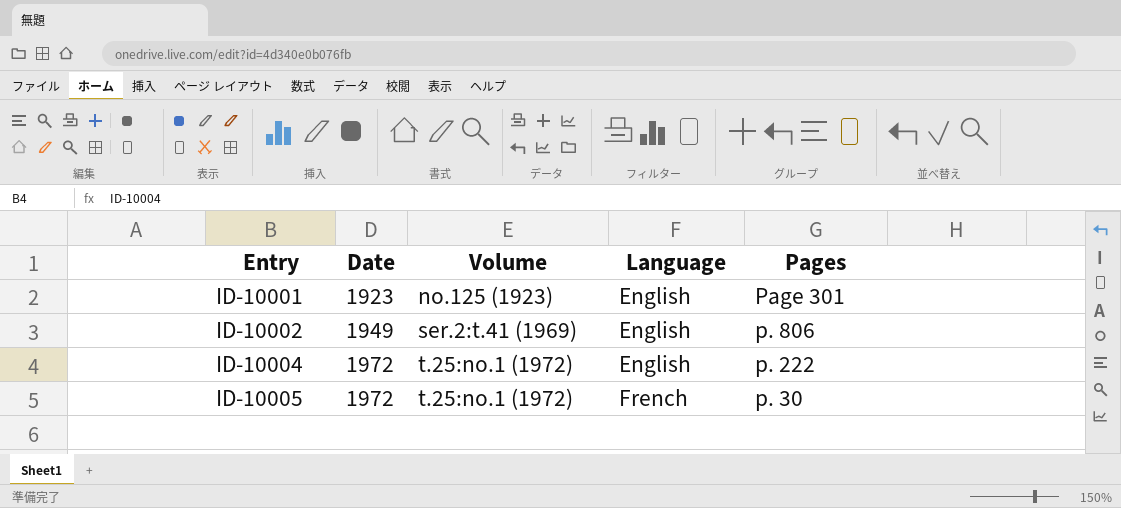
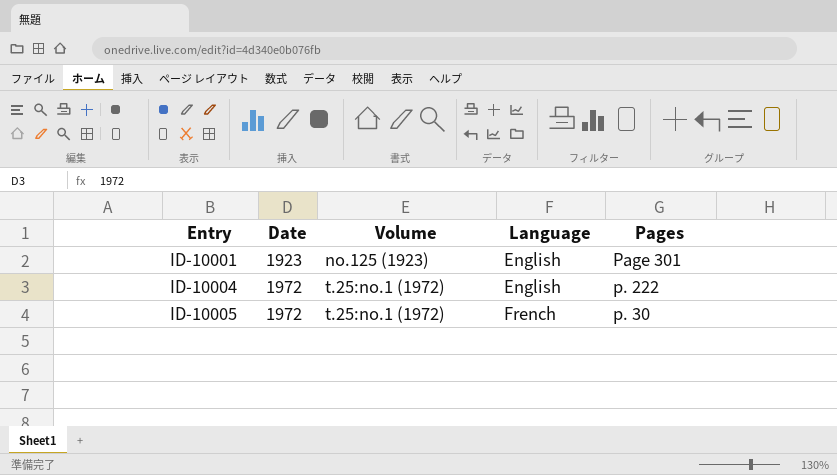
row ID-10002: 1949 | ser.2:t.41 (1969) | English | p. 806 -> none

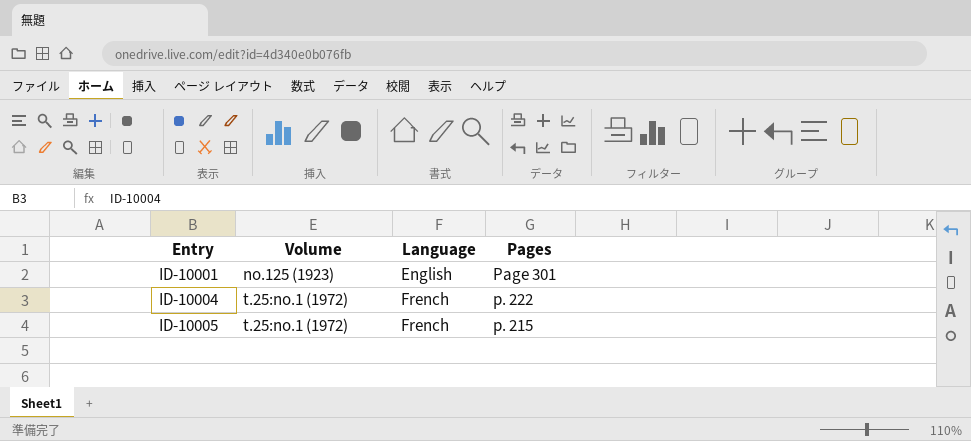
column Date | position: 2 -> none
ID-10004 | Language: English -> French
ID-10005 | Pages: p. 30 -> p. 215

